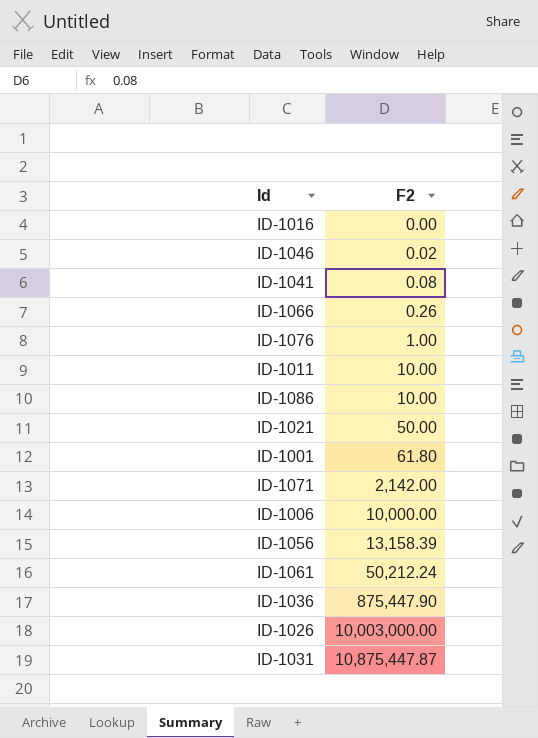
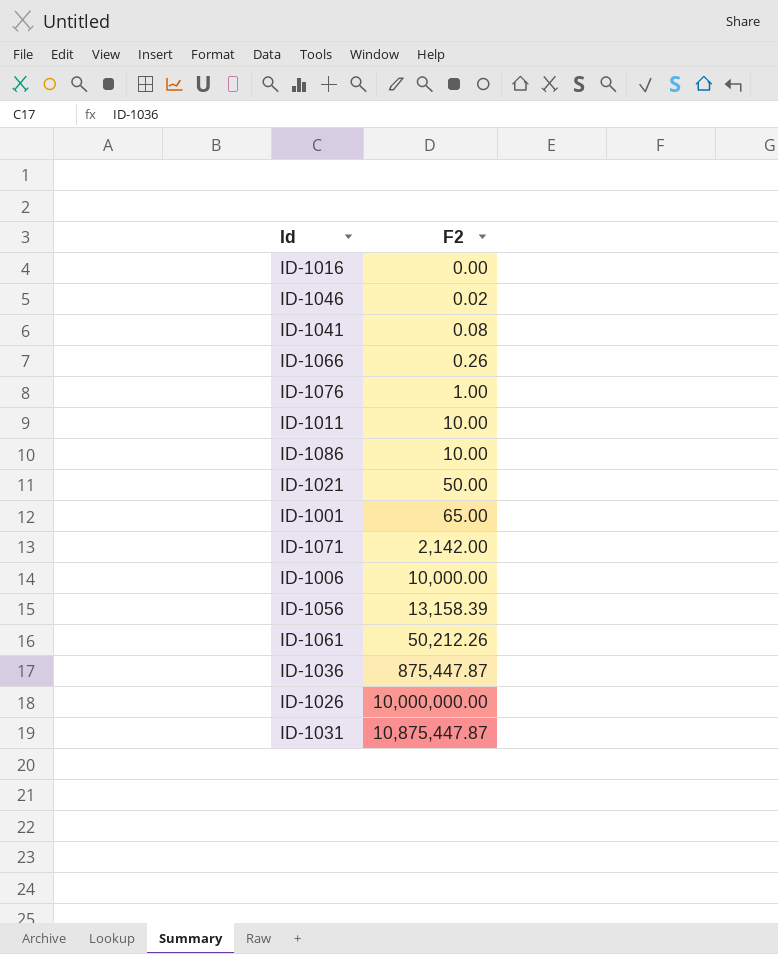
ID-1001 | F2: 61.80 -> 65.00
ID-1061 | F2: 50,212.24 -> 50,212.26
ID-1036 | F2: 875,447.90 -> 875,447.87
ID-1026 | F2: 10,003,000.00 -> 10,000,000.00

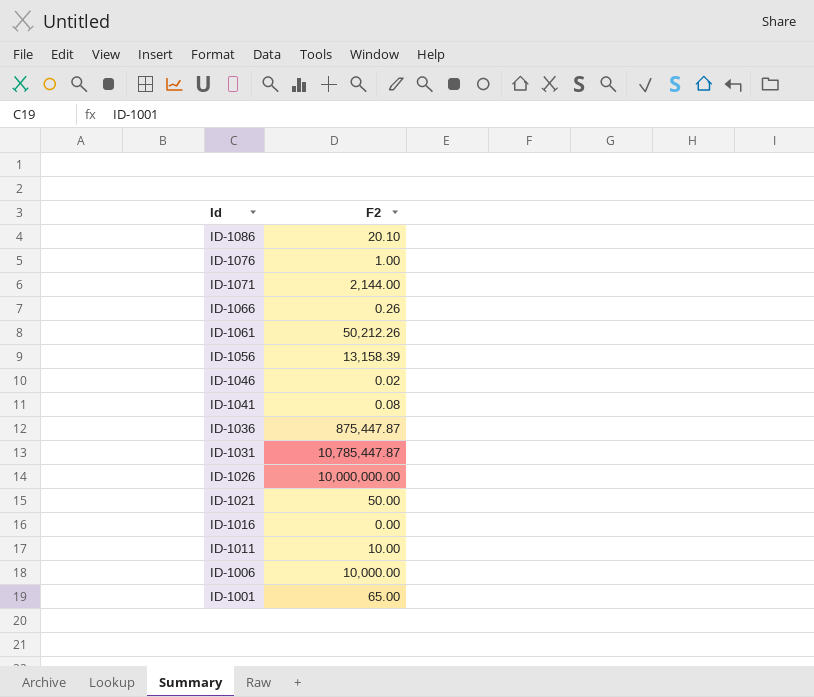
row order: F2 ascending -> Id descending
ID-1086 | F2: 10.00 -> 20.10
ID-1071 | F2: 2,142.00 -> 2,144.00
ID-1031 | F2: 10,875,447.87 -> 10,785,447.87

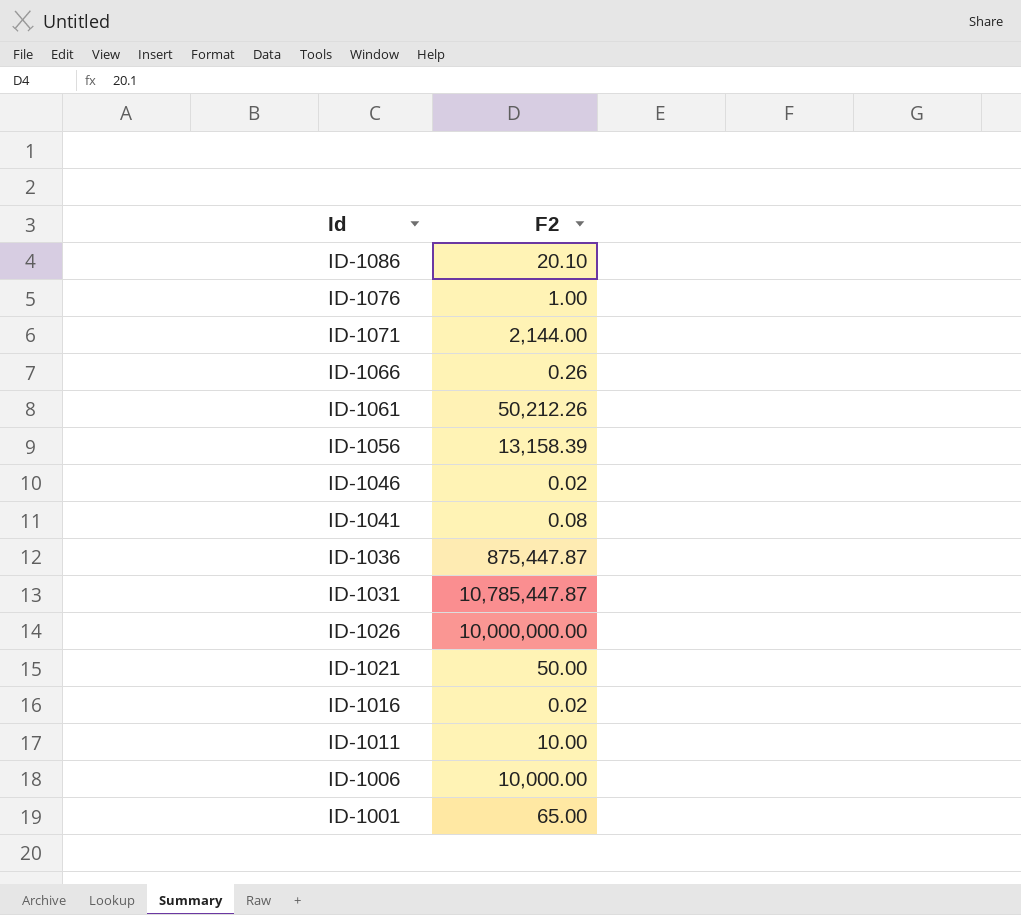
ID-1016 | F2: 0.00 -> 0.02

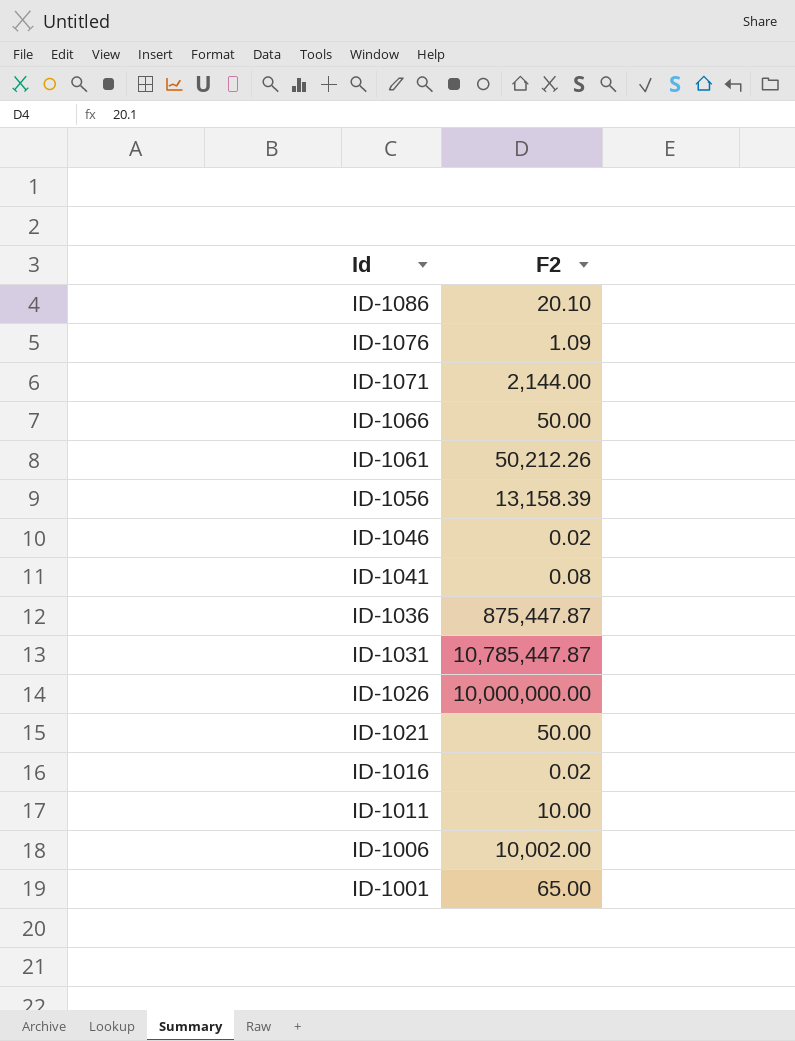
ID-1076 | F2: 1.00 -> 1.09
ID-1066 | F2: 0.26 -> 50.00
ID-1006 | F2: 10,000.00 -> 10,002.00

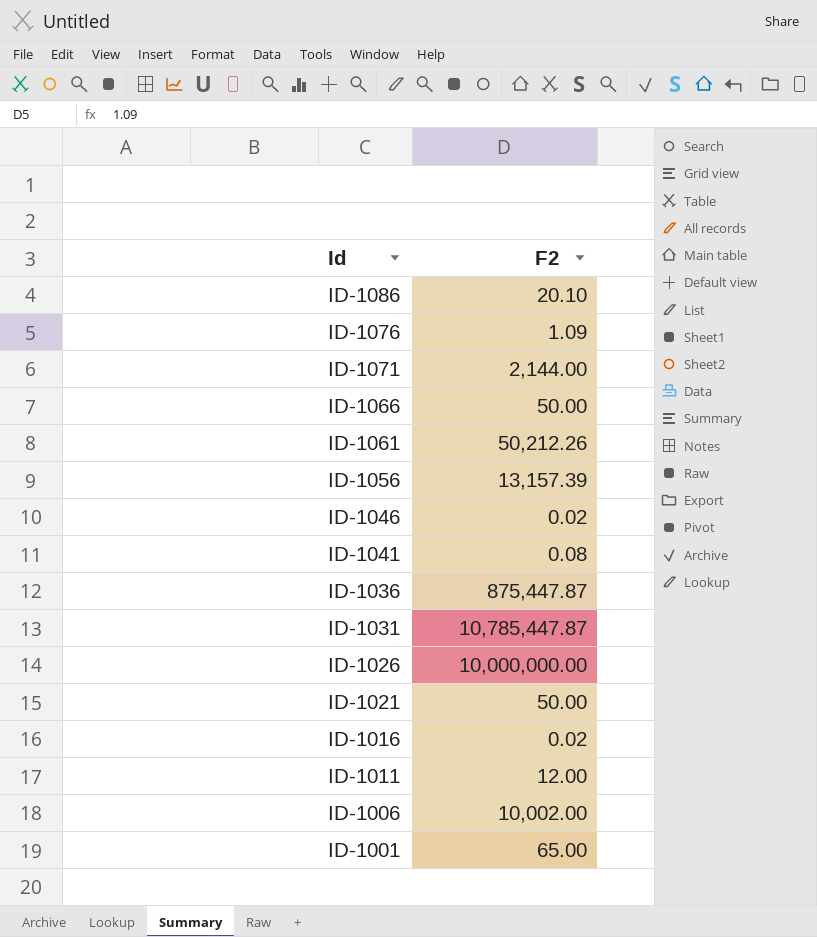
ID-1056 | F2: 13,158.39 -> 13,157.39
ID-1011 | F2: 10.00 -> 12.00

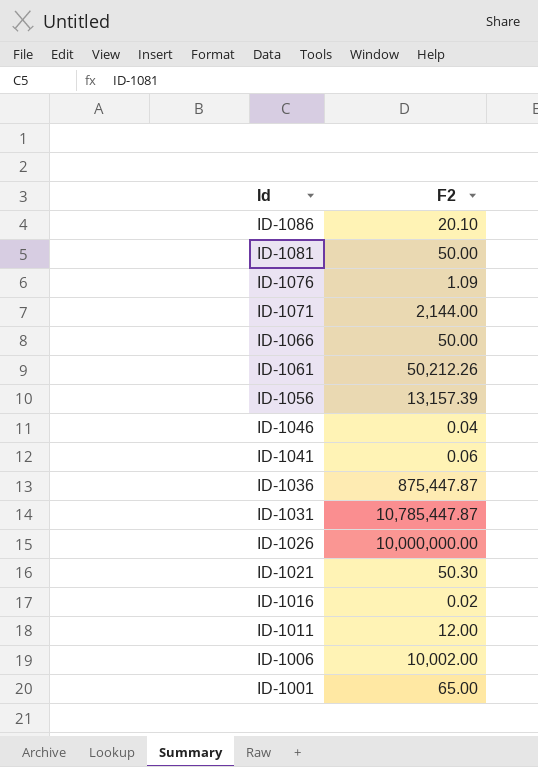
row ID-1081: none -> 50.00
ID-1046 | F2: 0.02 -> 0.04
ID-1041 | F2: 0.08 -> 0.06
ID-1021 | F2: 50.00 -> 50.30

